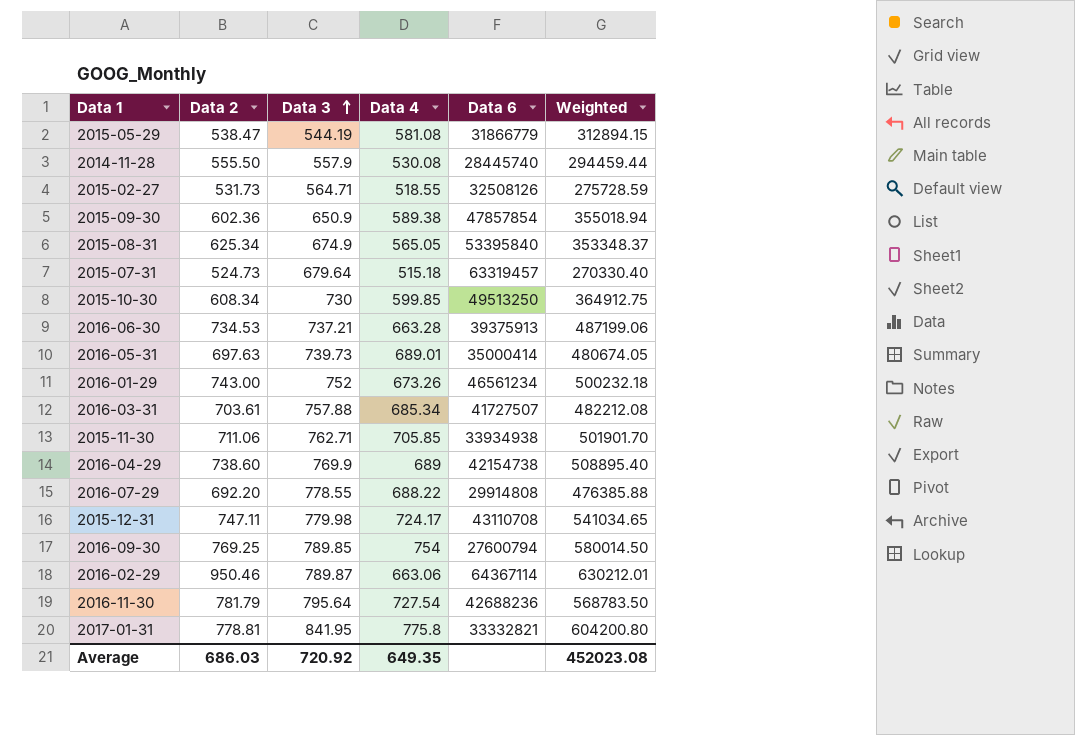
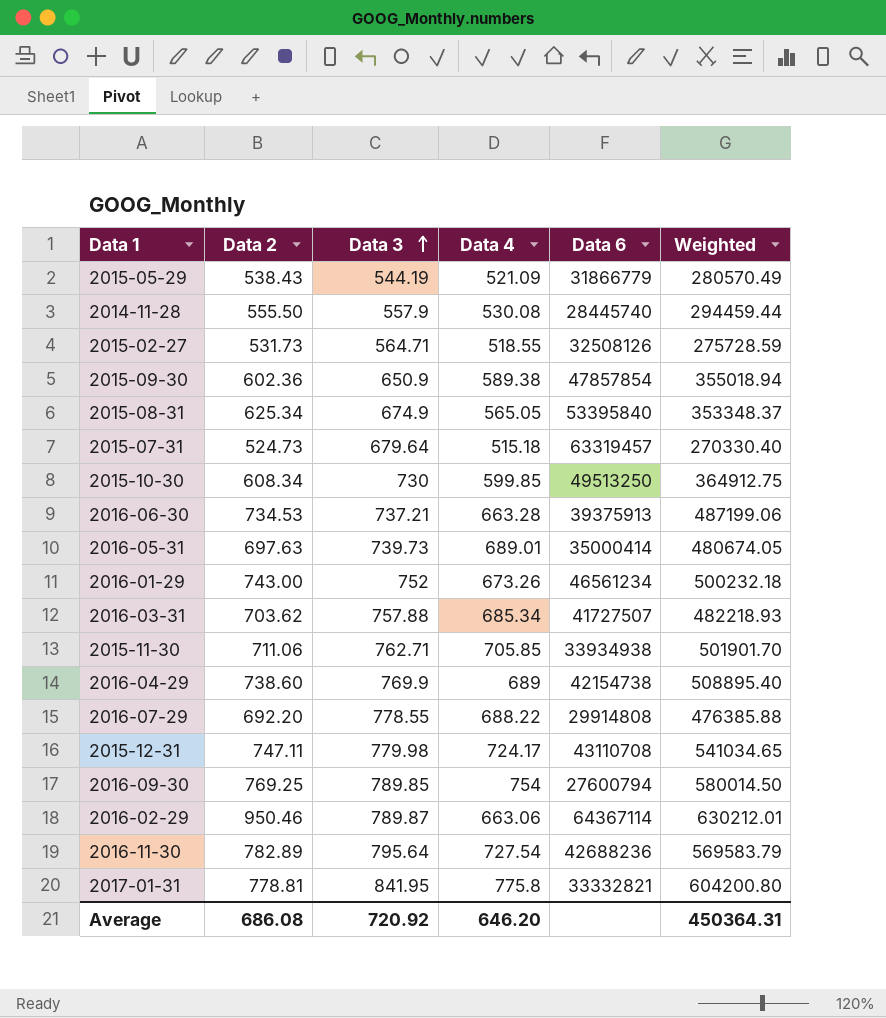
2015-05-29 | Data 2: 538.47 -> 538.43
2015-05-29 | Data 4: 581.08 -> 521.09
2015-05-29 | Weighted: 312894.15 -> 280570.49
2016-03-31 | Data 2: 703.61 -> 703.62
2016-03-31 | Weighted: 482212.08 -> 482218.93
2016-11-30 | Data 2: 781.79 -> 782.89
2016-11-30 | Weighted: 568783.50 -> 569583.79
Average | Data 2: 686.03 -> 686.08
Average | Data 4: 649.35 -> 646.20
Average | Weighted: 452023.08 -> 450364.31

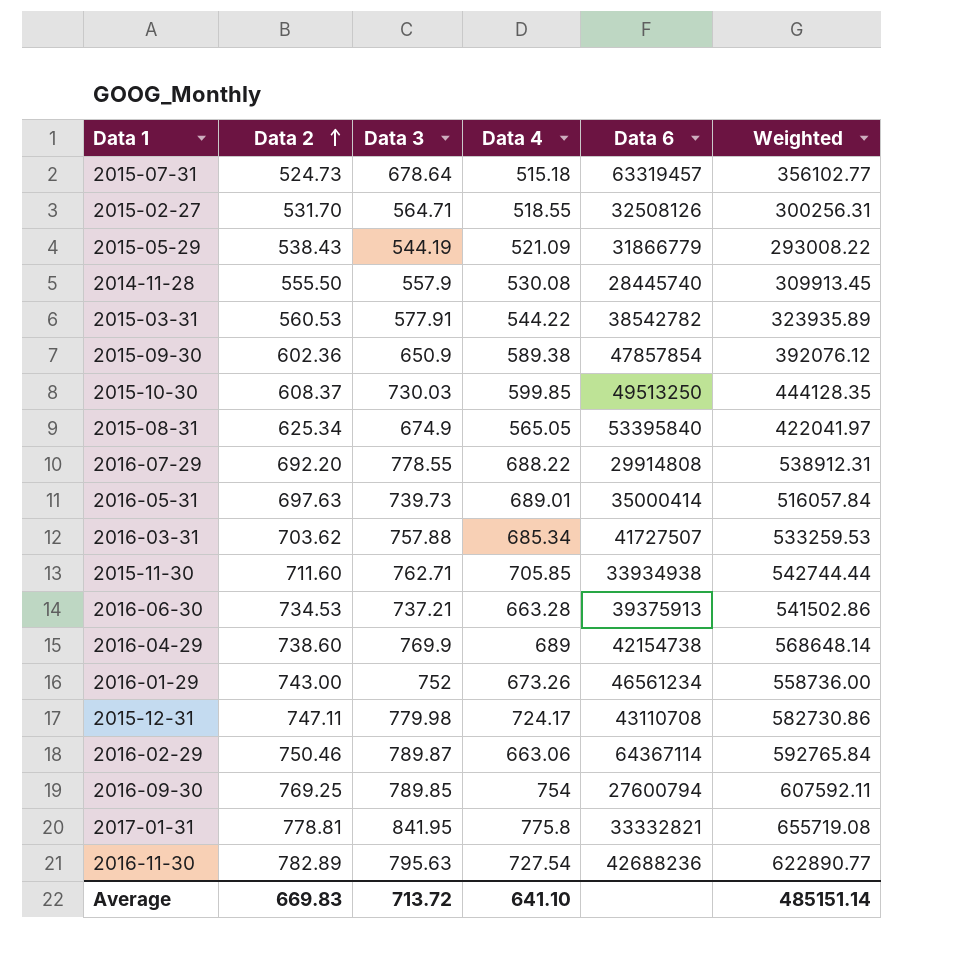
row order: Data 3 ascending -> Data 2 ascending
column Weighted | formula: [Data 2] * [Data 4] -> [Data 2] * [Data 3]
2015-07-31 | Data 3: 679.64 -> 678.64
2015-02-27 | Data 2: 531.73 -> 531.70
row 2015-03-31: none -> 560.53 | 577.91 | 544.22 | 38542782 | 323935.89
2015-10-30 | Data 2: 608.34 -> 608.37
2015-10-30 | Data 3: 730 -> 730.03
2015-11-30 | Data 2: 711.06 -> 711.60
2016-02-29 | Data 2: 950.46 -> 750.46
2016-11-30 | Data 3: 795.64 -> 795.63
Average | Data 2: 686.08 -> 669.83
Average | Data 3: 720.92 -> 713.72
Average | Data 4: 646.20 -> 641.10
Average | Weighted: 450364.31 -> 485151.14

